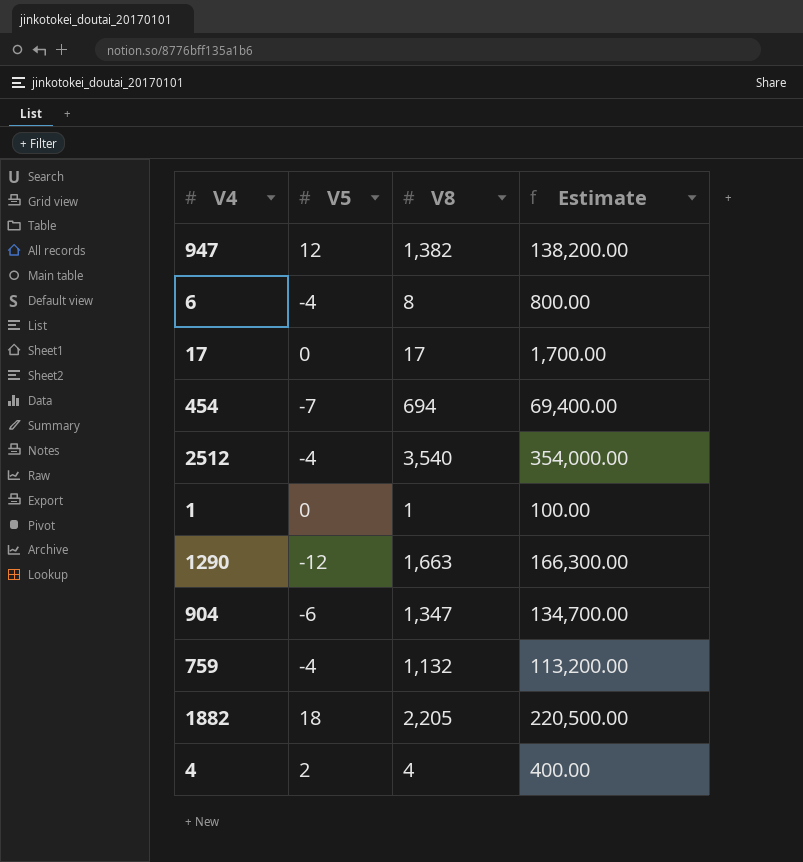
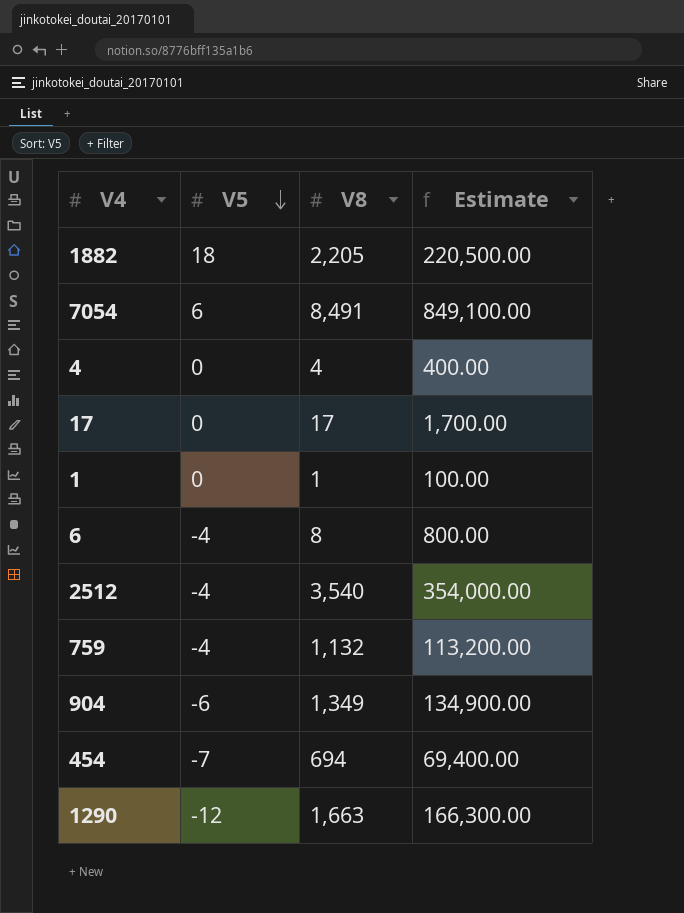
row order: none -> V5 descending
row 947: 12 | 1,382 | 138,200.00 -> none
row 7054: none -> 6 | 8,491 | 849,100.00
4 | V5: 2 -> 0
904 | V8: 1,347 -> 1,349
904 | Estimate: 134,700.00 -> 134,900.00

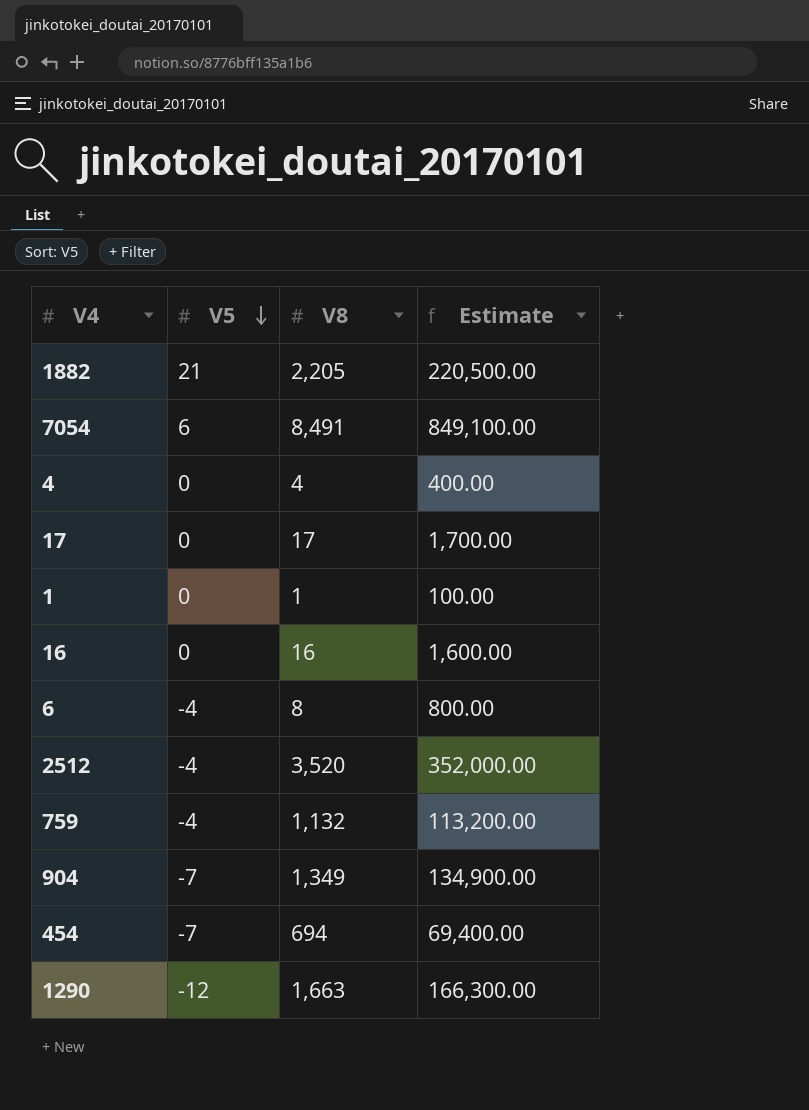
1882 | V5: 18 -> 21
row 16: none -> 0 | 16 | 1,600.00
2512 | V8: 3,540 -> 3,520
2512 | Estimate: 354,000.00 -> 352,000.00
904 | V5: -6 -> -7

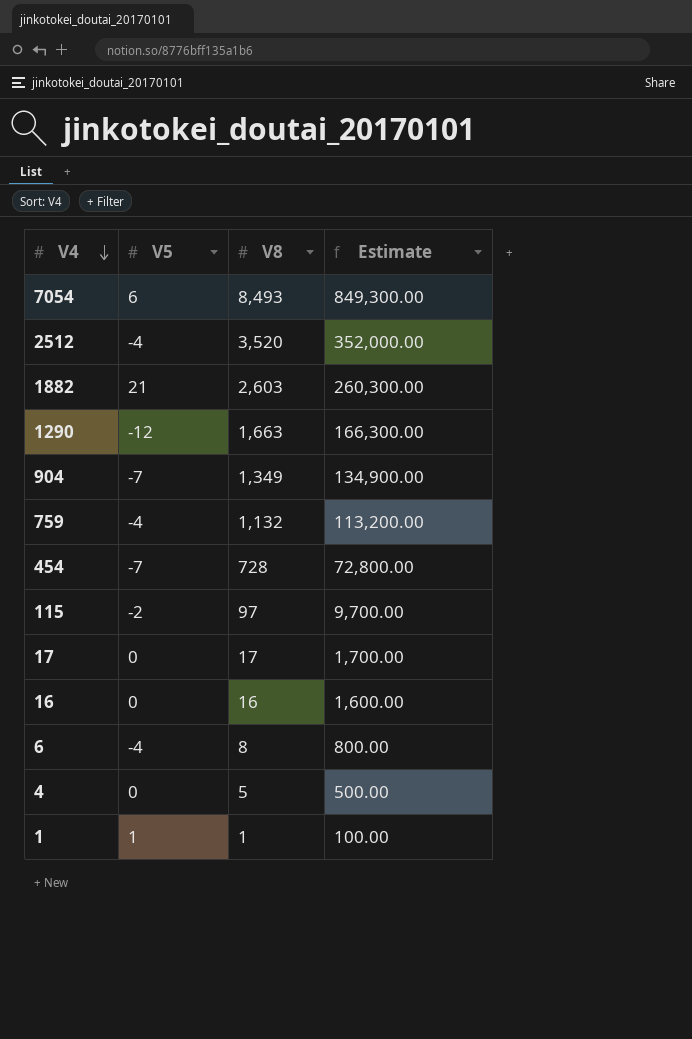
row order: V5 descending -> V4 descending
7054 | V8: 8,491 -> 8,493
7054 | Estimate: 849,100.00 -> 849,300.00
1882 | V8: 2,205 -> 2,603
1882 | Estimate: 220,500.00 -> 260,300.00
454 | V8: 694 -> 728
454 | Estimate: 69,400.00 -> 72,800.00
row 115: none -> -2 | 97 | 9,700.00
4 | V8: 4 -> 5
4 | Estimate: 400.00 -> 500.00
1 | V5: 0 -> 1

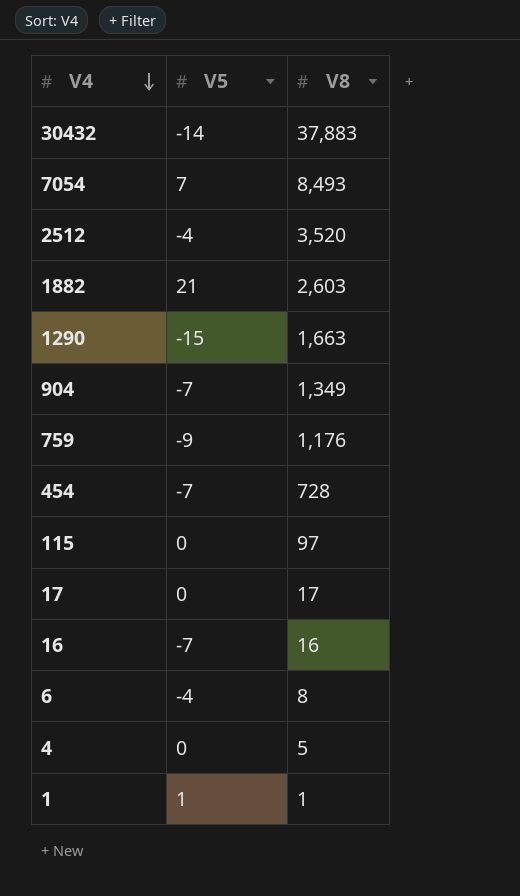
column Estimate | formula: [V8] * 100 -> none
row 30432: none -> -14 | 37,883
7054 | V5: 6 -> 7
1290 | V5: -12 -> -15
759 | V5: -4 -> -9
759 | V8: 1,132 -> 1,176
115 | V5: -2 -> 0
16 | V5: 0 -> -7

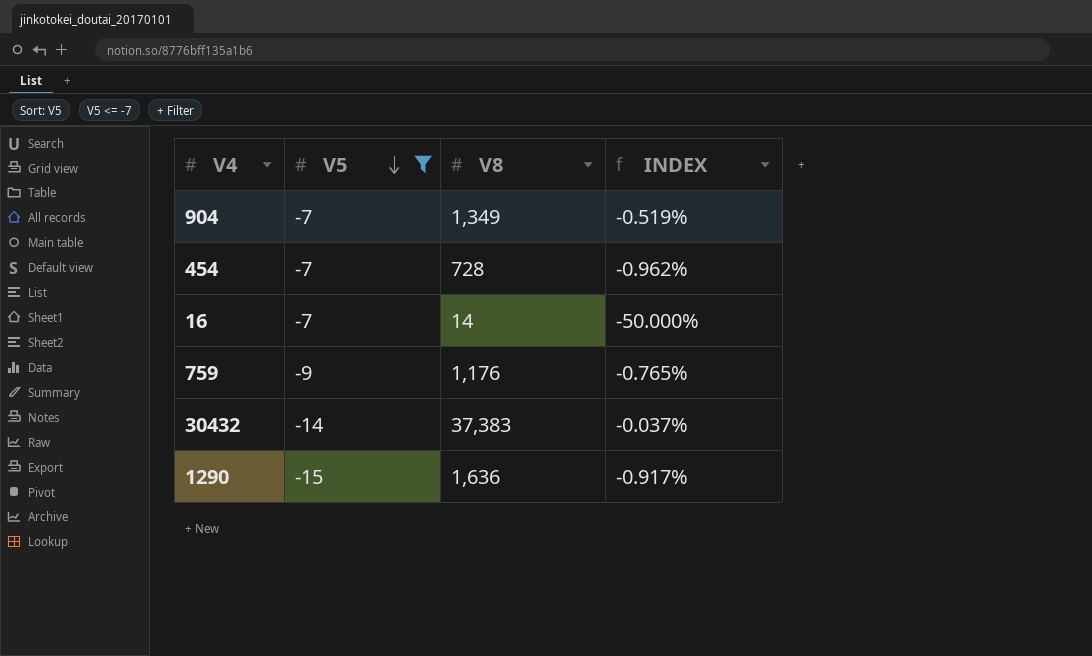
filter: none -> V5 <= -7
row order: V4 descending -> V5 descending
column INDEX | formula: none -> [V5] / [V8]
16 | V8: 16 -> 14
30432 | V8: 37,883 -> 37,383
1290 | V8: 1,663 -> 1,636

